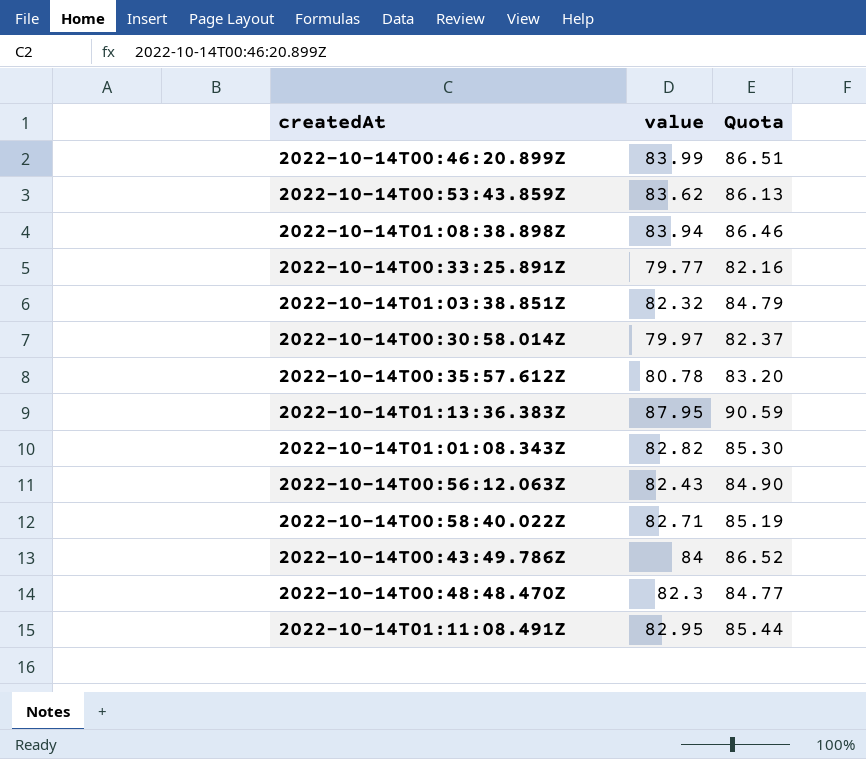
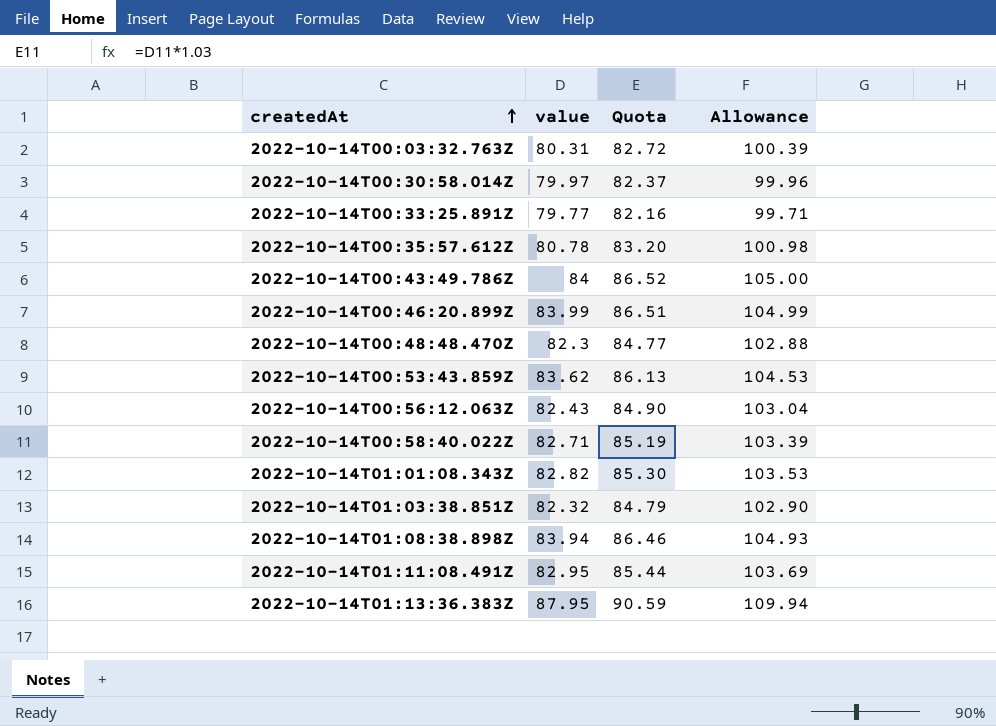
row order: none -> createdAt ascending
column Allowance | formula: none -> [value] * 1.25
row 2022-10-14T00:03:32.763Z: none -> 80.31 | 82.72 | 100.39

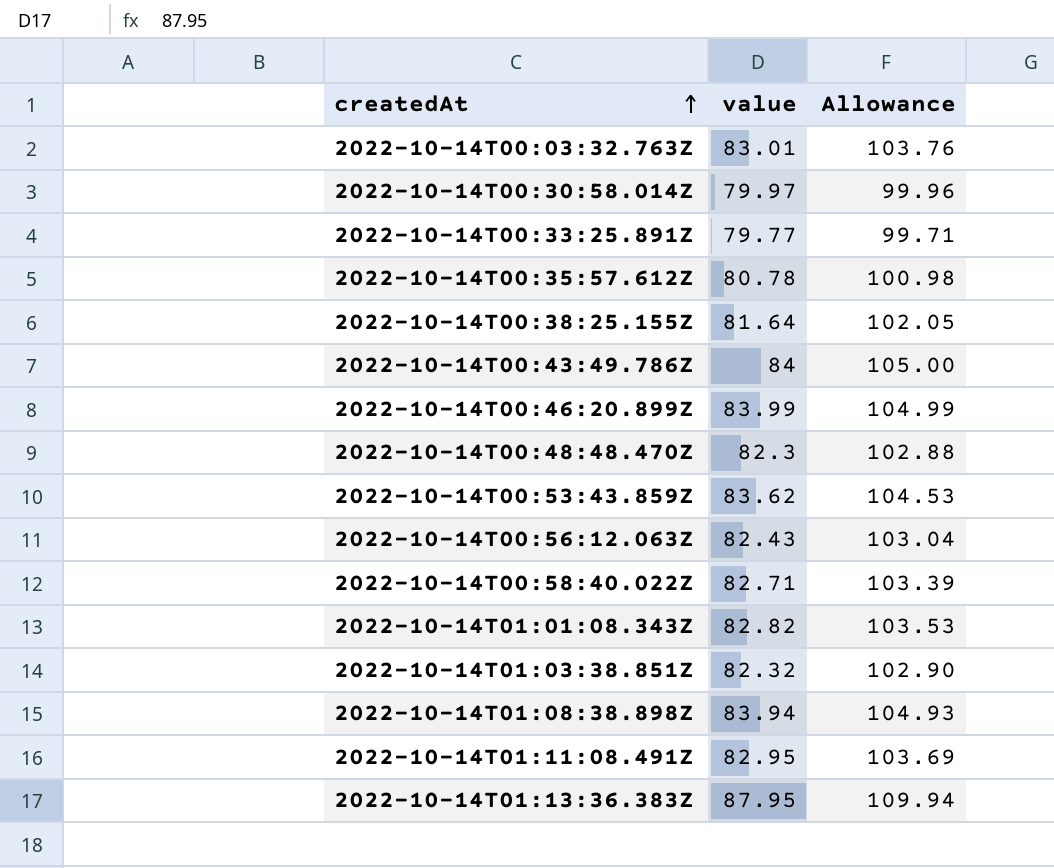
column Quota | formula: [value] * 1.03 -> none
2022-10-14T00:03:32.763Z | value: 80.31 -> 83.01
2022-10-14T00:03:32.763Z | Allowance: 100.39 -> 103.76
row 2022-10-14T00:38:25.155Z: none -> 81.64 | 102.05

